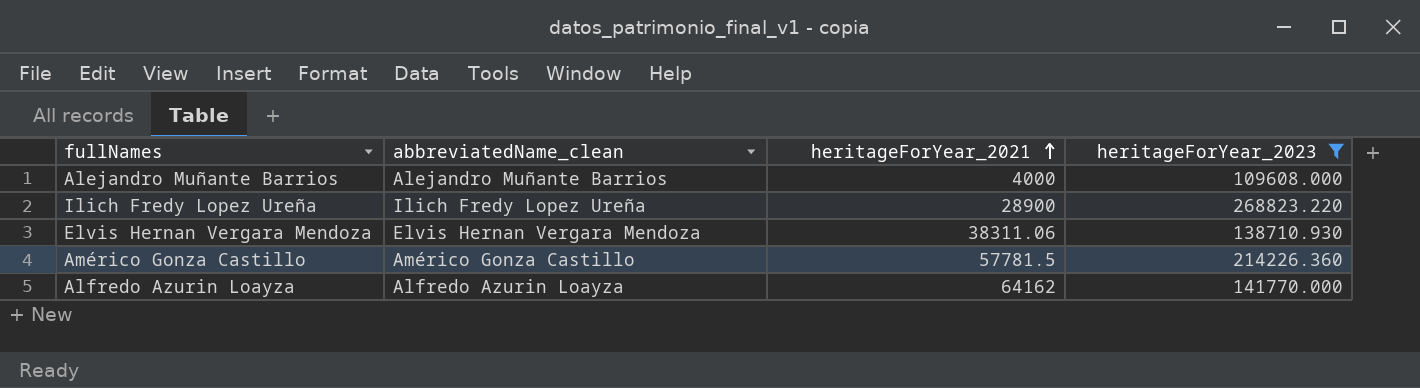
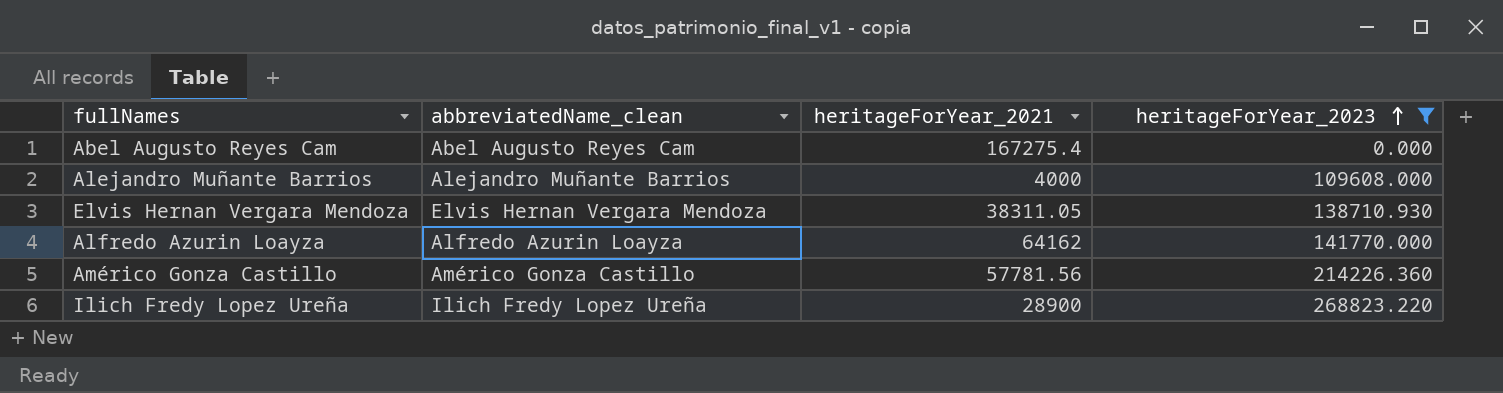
row order: heritageForYear_2021 ascending -> heritageForYear_2023 ascending
row Abel Augusto Reyes Cam: none -> Abel Augusto Reyes Cam | 167275.4 | 0.000
Elvis Hernan Vergara Mendoza | heritageForYear_2021: 38311.06 -> 38311.05
Américo Gonza Castillo | heritageForYear_2021: 57781.5 -> 57781.56

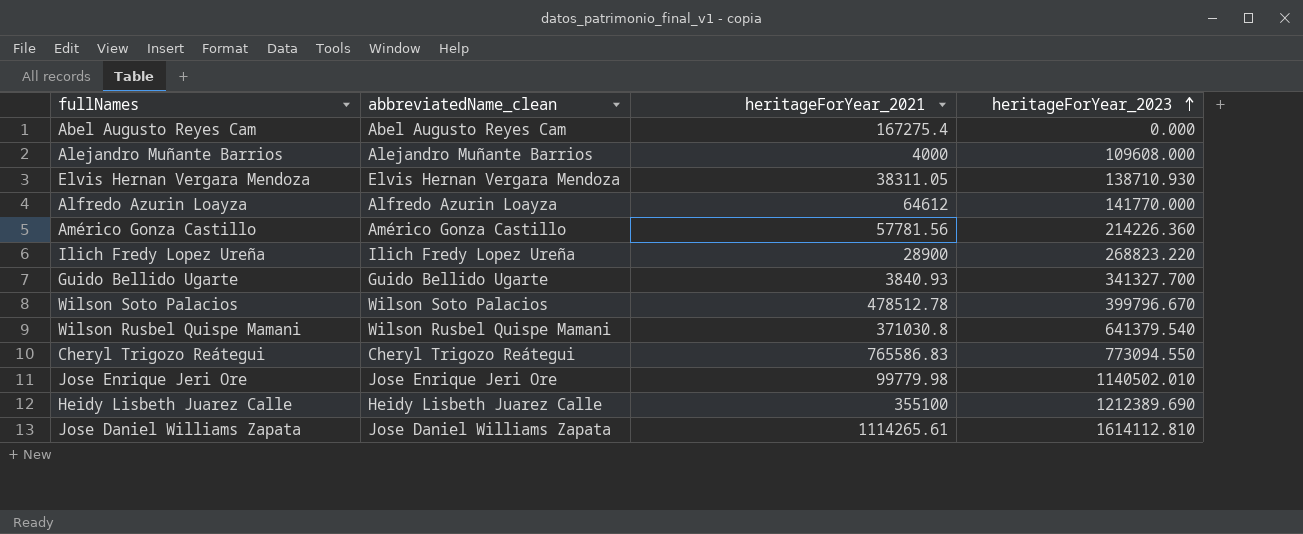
filter: heritageForYear_2023 <= 268823.220 -> none
Alfredo Azurin Loayza | heritageForYear_2021: 64162 -> 64612

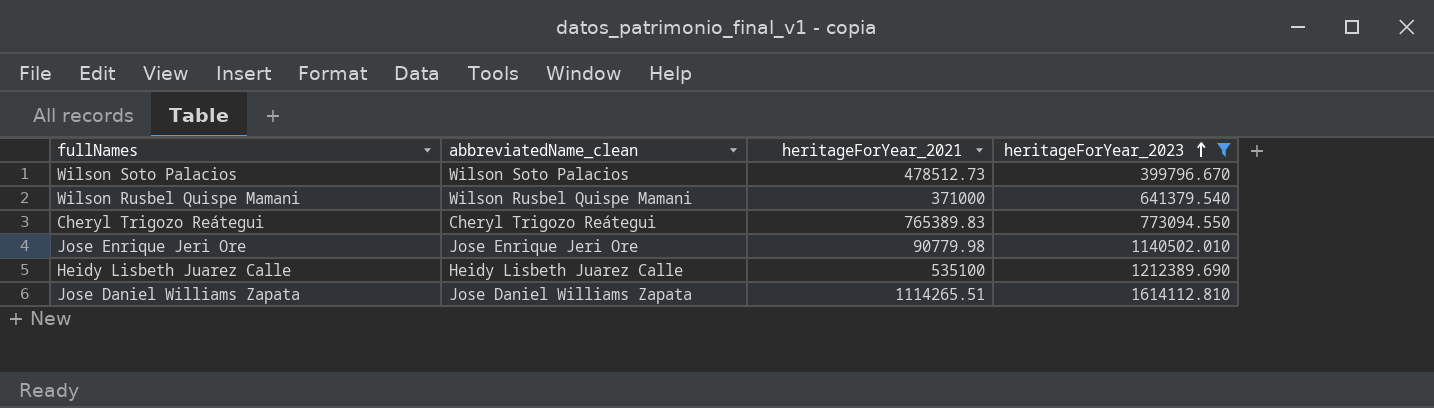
filter: none -> heritageForYear_2023 >= 399796.670
Wilson Soto Palacios | heritageForYear_2021: 478512.78 -> 478512.73
Wilson Rusbel Quispe Mamani | heritageForYear_2021: 371030.8 -> 371000
Cheryl Trigozo Reátegui | heritageForYear_2021: 765586.83 -> 765389.83
Jose Enrique Jeri Ore | heritageForYear_2021: 99779.98 -> 90779.98
Heidy Lisbeth Juarez Calle | heritageForYear_2021: 355100 -> 535100
Jose Daniel Williams Zapata | heritageForYear_2021: 1114265.61 -> 1114265.51

